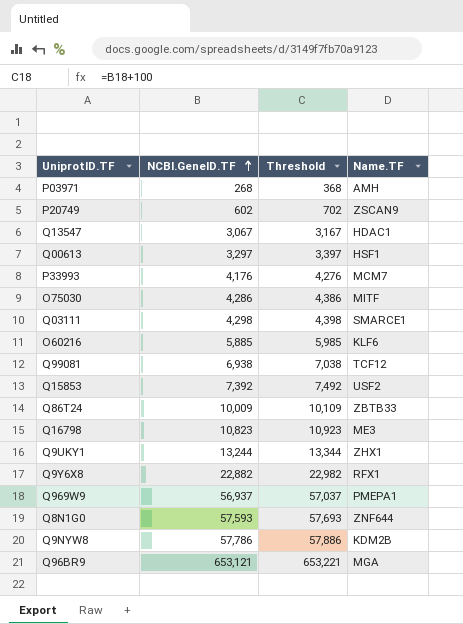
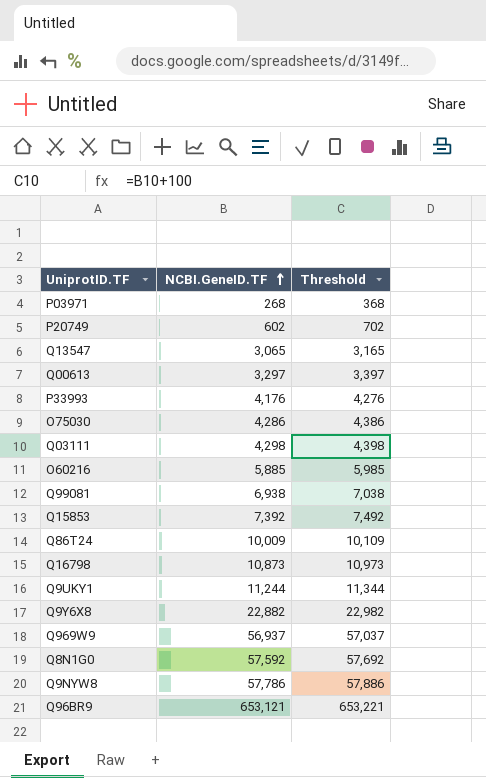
column Name.TF | position: 4 -> none
Q13547 | NCBI.GeneID.TF: 3,067 -> 3,065
Q13547 | Threshold: 3,167 -> 3,165
Q16798 | NCBI.GeneID.TF: 10,823 -> 10,873
Q16798 | Threshold: 10,923 -> 10,973
Q9UKY1 | NCBI.GeneID.TF: 13,244 -> 11,244
Q9UKY1 | Threshold: 13,344 -> 11,344
Q8N1G0 | NCBI.GeneID.TF: 57,593 -> 57,592
Q8N1G0 | Threshold: 57,693 -> 57,692

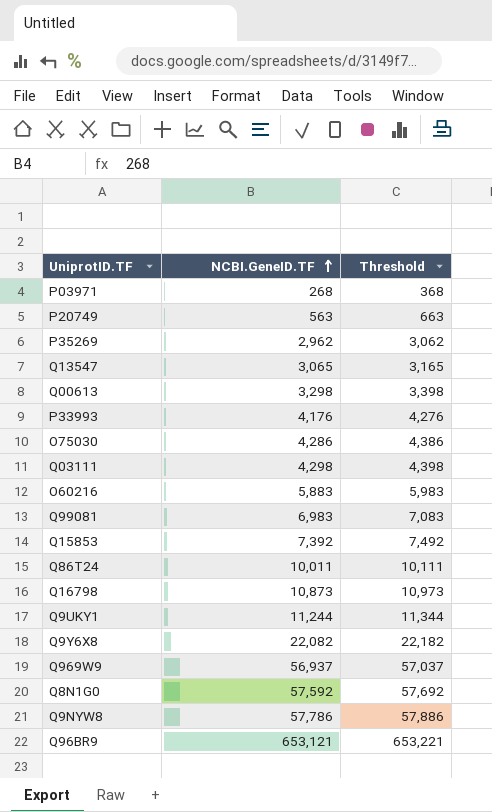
P20749 | NCBI.GeneID.TF: 602 -> 563
P20749 | Threshold: 702 -> 663
row P35269: none -> 2,962 | 3,062
Q00613 | NCBI.GeneID.TF: 3,297 -> 3,298
Q00613 | Threshold: 3,397 -> 3,398
O60216 | NCBI.GeneID.TF: 5,885 -> 5,883
O60216 | Threshold: 5,985 -> 5,983
Q99081 | NCBI.GeneID.TF: 6,938 -> 6,983
Q99081 | Threshold: 7,038 -> 7,083
Q86T24 | NCBI.GeneID.TF: 10,009 -> 10,011
Q86T24 | Threshold: 10,109 -> 10,111
Q9Y6X8 | NCBI.GeneID.TF: 22,882 -> 22,082
Q9Y6X8 | Threshold: 22,982 -> 22,182

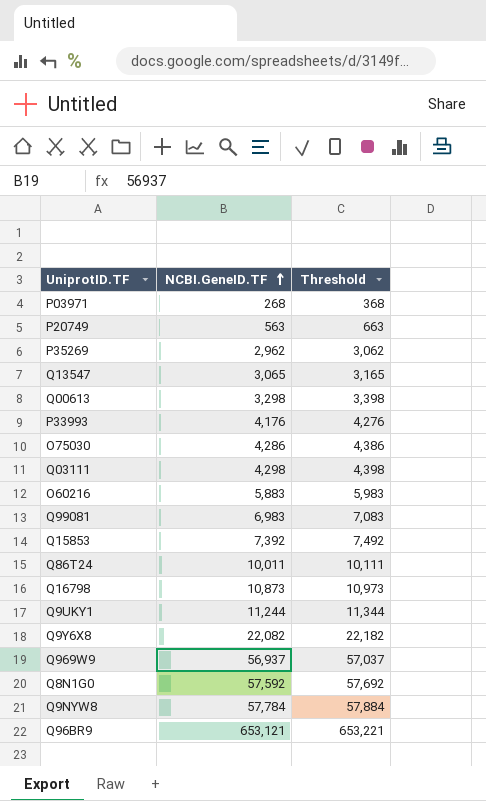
Q9NYW8 | NCBI.GeneID.TF: 57,786 -> 57,784
Q9NYW8 | Threshold: 57,886 -> 57,884

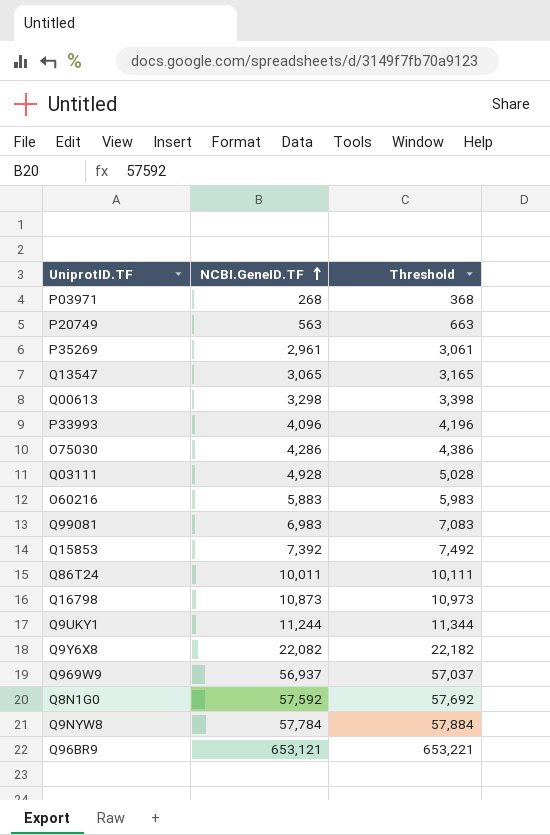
P35269 | NCBI.GeneID.TF: 2,962 -> 2,961
P35269 | Threshold: 3,062 -> 3,061
P33993 | NCBI.GeneID.TF: 4,176 -> 4,096
P33993 | Threshold: 4,276 -> 4,196
Q03111 | NCBI.GeneID.TF: 4,298 -> 4,928
Q03111 | Threshold: 4,398 -> 5,028

